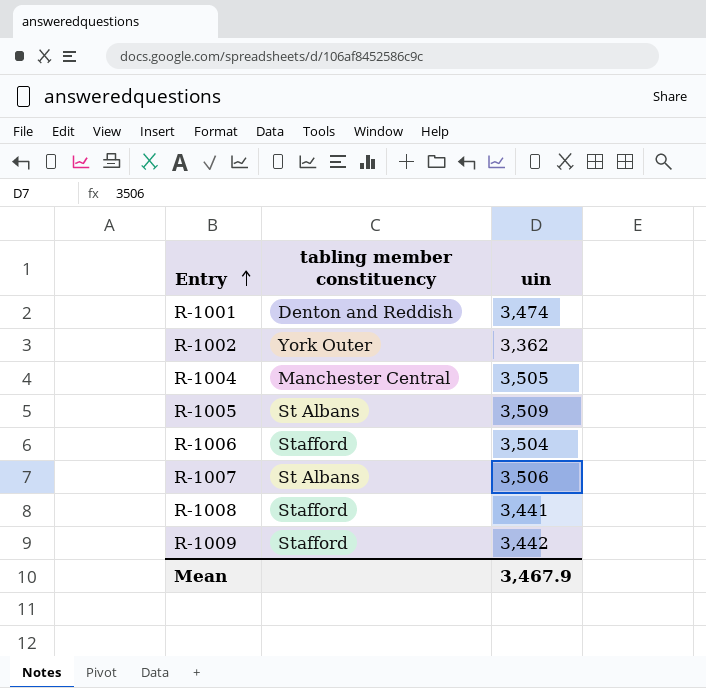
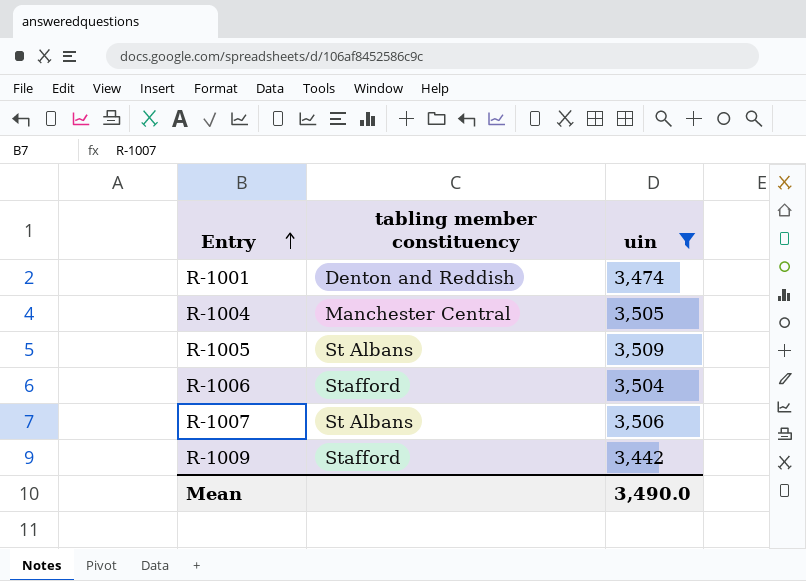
filter: none -> uin >= 3,442
Mean | uin: 3,467.9 -> 3,490.0

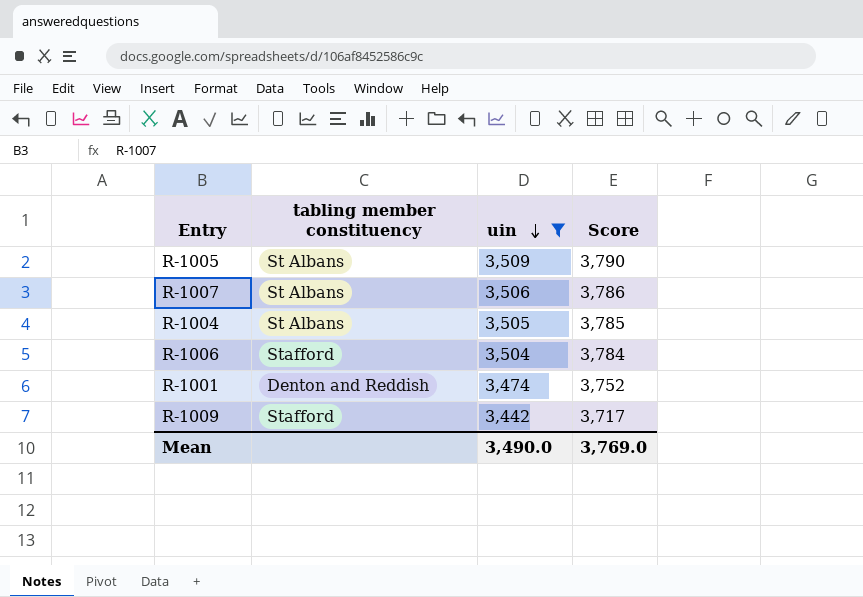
row order: Entry ascending -> uin descending
column Score | formula: none -> [uin] * 1.08
R-1004 | tabling member constituency: Manchester Central -> St Albans

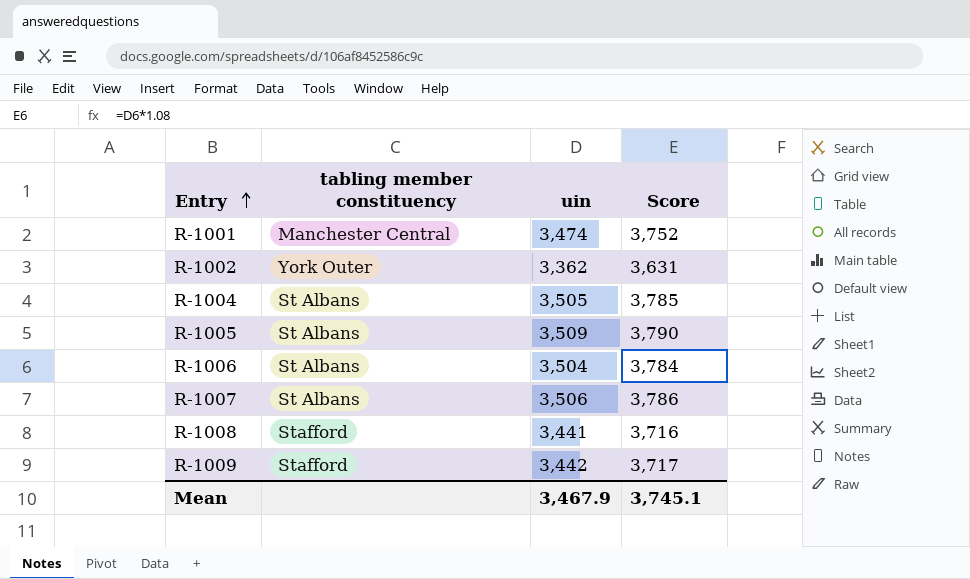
filter: uin >= 3,442 -> none
row order: uin descending -> Entry ascending
R-1001 | tabling member constituency: Denton and Reddish -> Manchester Central
R-1006 | tabling member constituency: Stafford -> St Albans
Mean | uin: 3,490.0 -> 3,467.9
Mean | Score: 3,769.0 -> 3,745.1

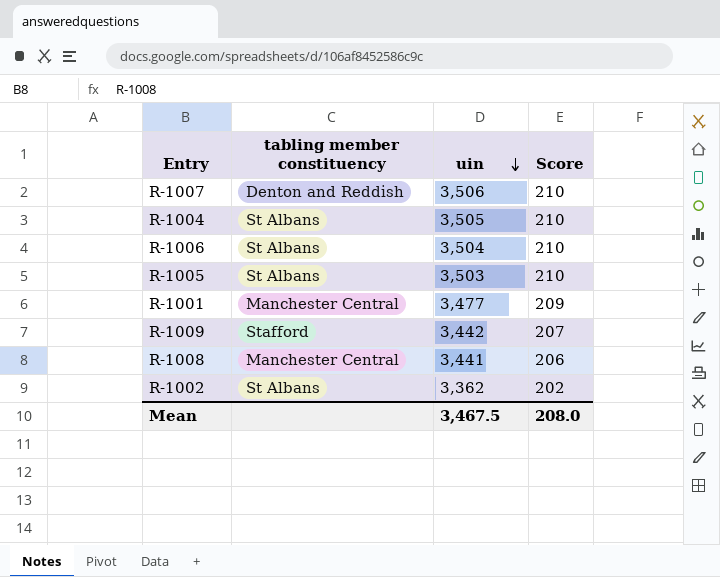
row order: Entry ascending -> uin descending
column Score | formula: [uin] * 1.08 -> [uin] * 0.06
R-1007 | tabling member constituency: St Albans -> Denton and Reddish
R-1005 | uin: 3,509 -> 3,503
R-1001 | uin: 3,474 -> 3,477
R-1008 | tabling member constituency: Stafford -> Manchester Central
R-1002 | tabling member constituency: York Outer -> St Albans
Mean | uin: 3,467.9 -> 3,467.5
Mean | Score: 3,745.1 -> 208.0

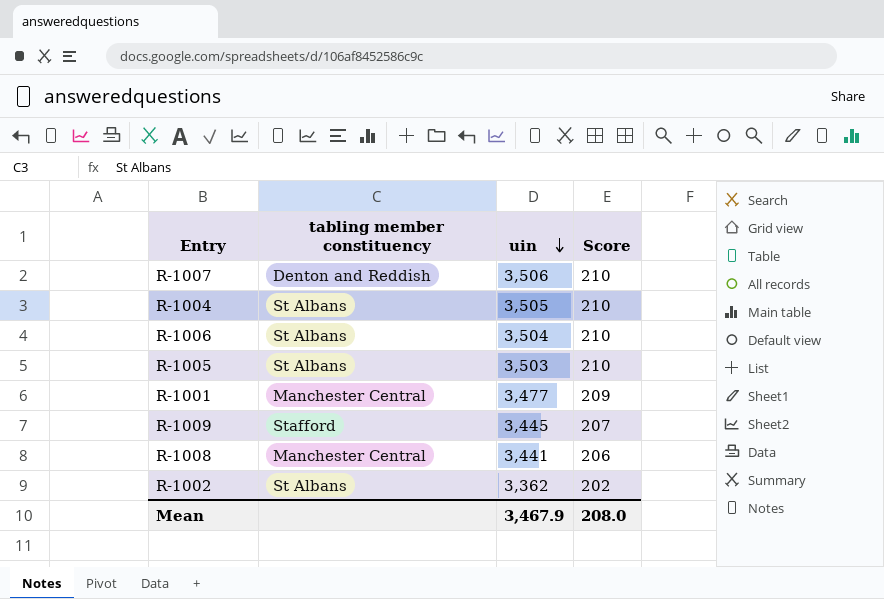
R-1009 | uin: 3,442 -> 3,445
Mean | uin: 3,467.5 -> 3,467.9

